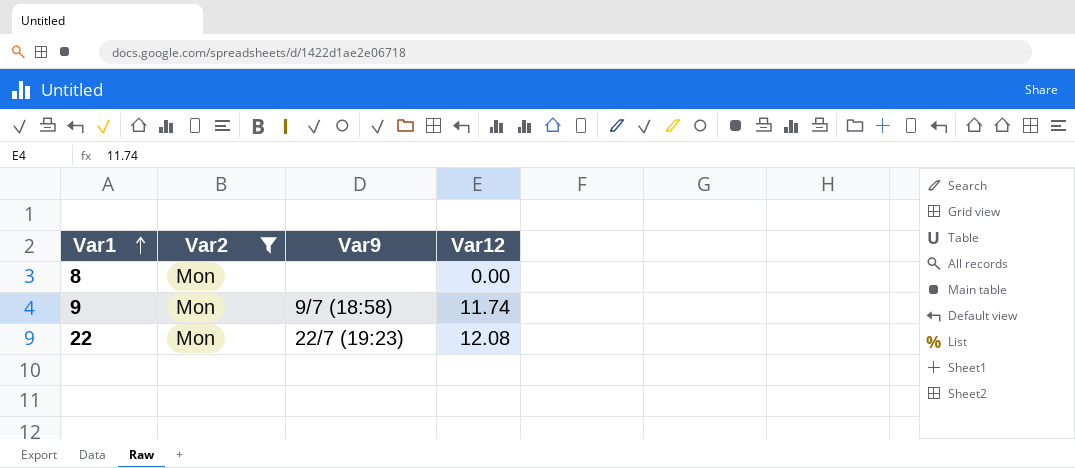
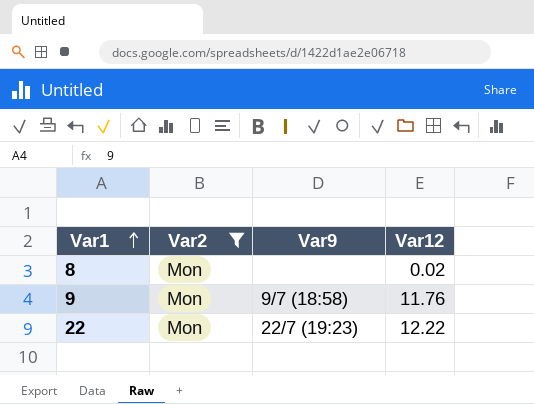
8 | Var12: 0.00 -> 0.02
9 | Var12: 11.74 -> 11.76
22 | Var12: 12.08 -> 12.22

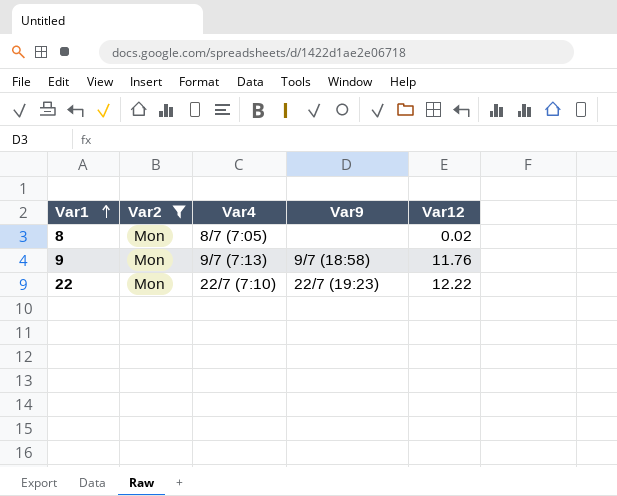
column Var4 | position: none -> 3

